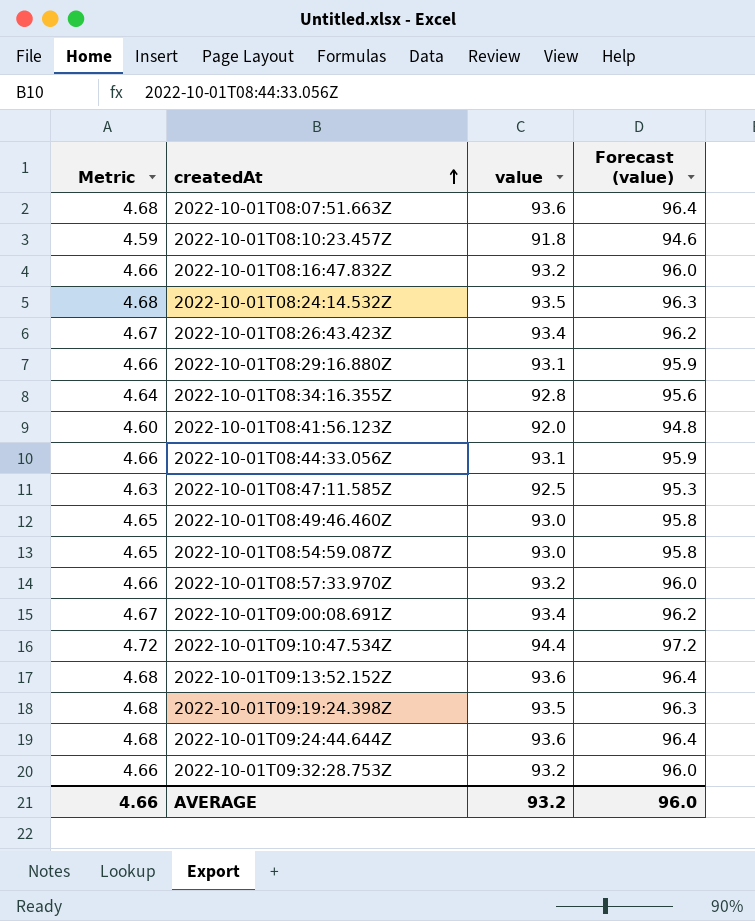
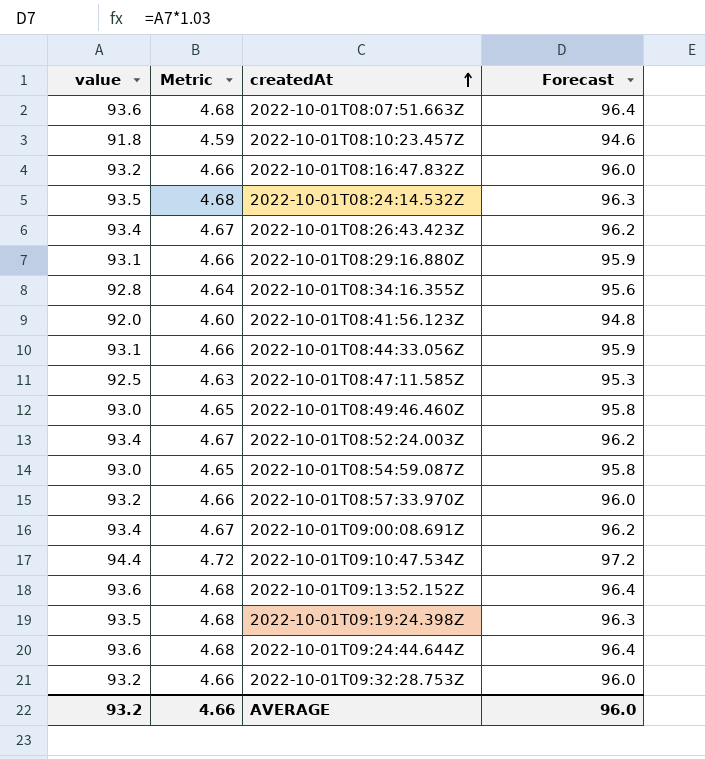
column value | position: 3 -> 1
column name: Forecast (value) -> Forecast
row 2022-10-01T08:52:24.003Z: none -> 93.4 | 4.67 | 96.2

